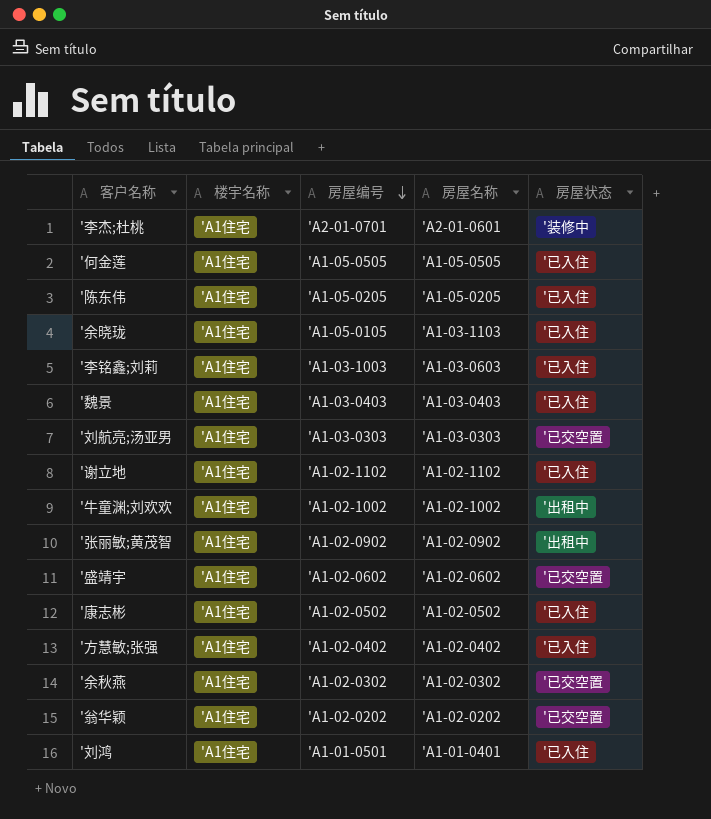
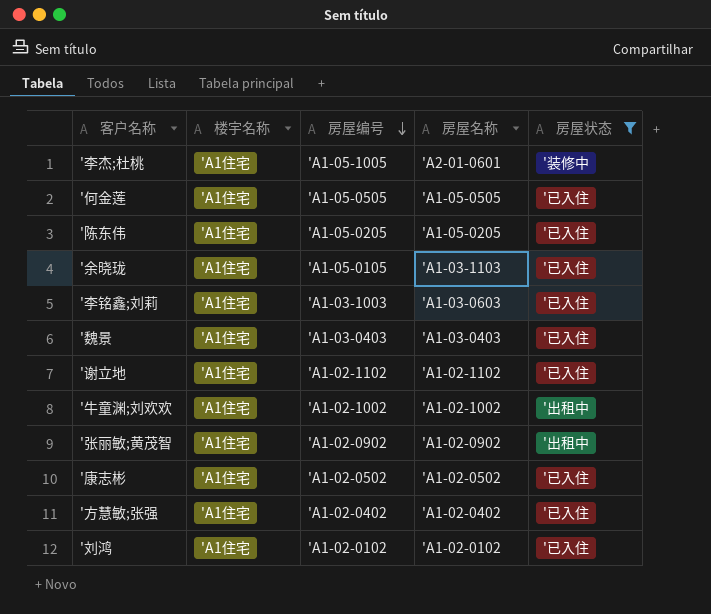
filter: none -> 房屋状态 != '已交空置
'李杰;杜桃 | 房屋编号: 'A2-01-0701 -> 'A1-05-1005
'刘鸿 | 房屋编号: 'A1-01-0501 -> 'A1-02-0102
'刘鸿 | 房屋名称: 'A1-01-0401 -> 'A1-02-0102

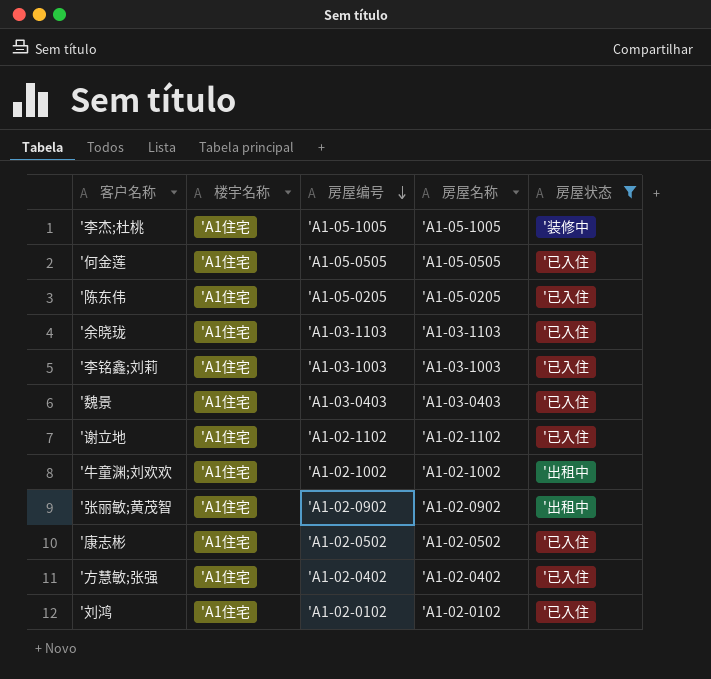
'李杰;杜桃 | 房屋名称: 'A2-01-0601 -> 'A1-05-1005
'余晓珑 | 房屋编号: 'A1-05-0105 -> 'A1-03-1103
'李铭鑫;刘莉 | 房屋名称: 'A1-03-0603 -> 'A1-03-1003

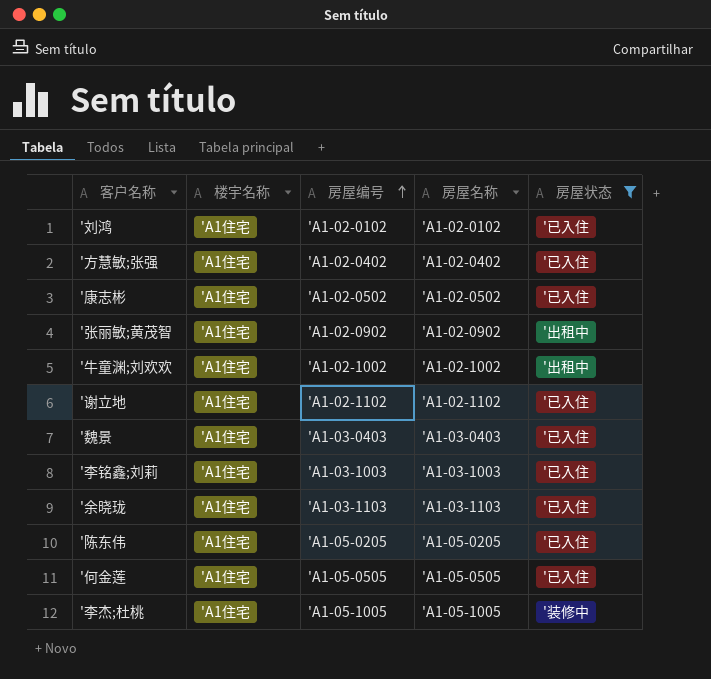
row order: 房屋编号 descending -> 房屋编号 ascending

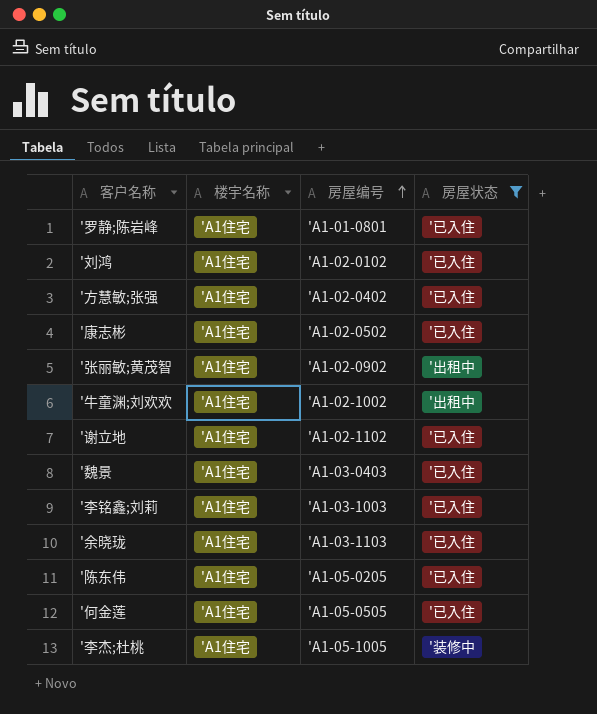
column 房屋名称 | position: 4 -> none
row '罗静;陈岩峰: none -> 'A1住宅 | 'A1-01-0801 | '已入住

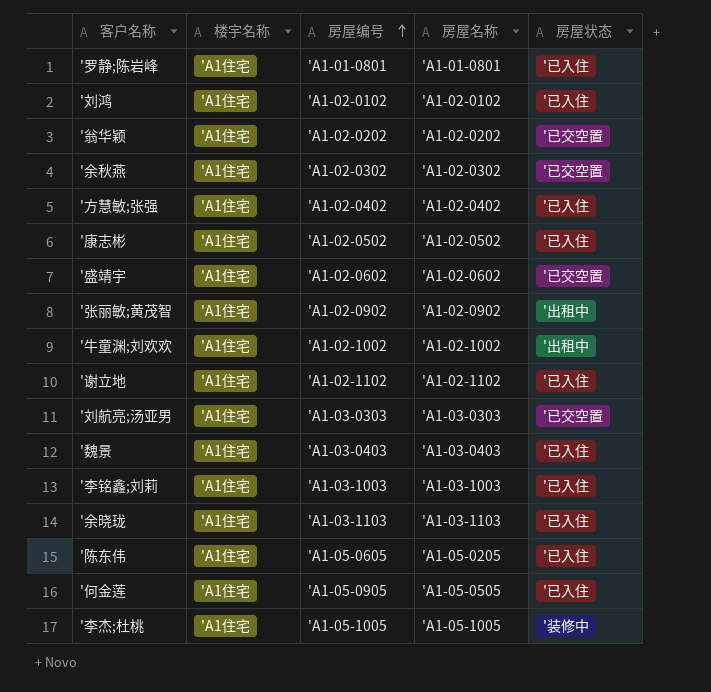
filter: 房屋状态 != '已交空置 -> none
column 房屋名称 | position: none -> 4
'陈东伟 | 房屋编号: 'A1-05-0205 -> 'A1-05-0605
'何金莲 | 房屋编号: 'A1-05-0505 -> 'A1-05-0905

